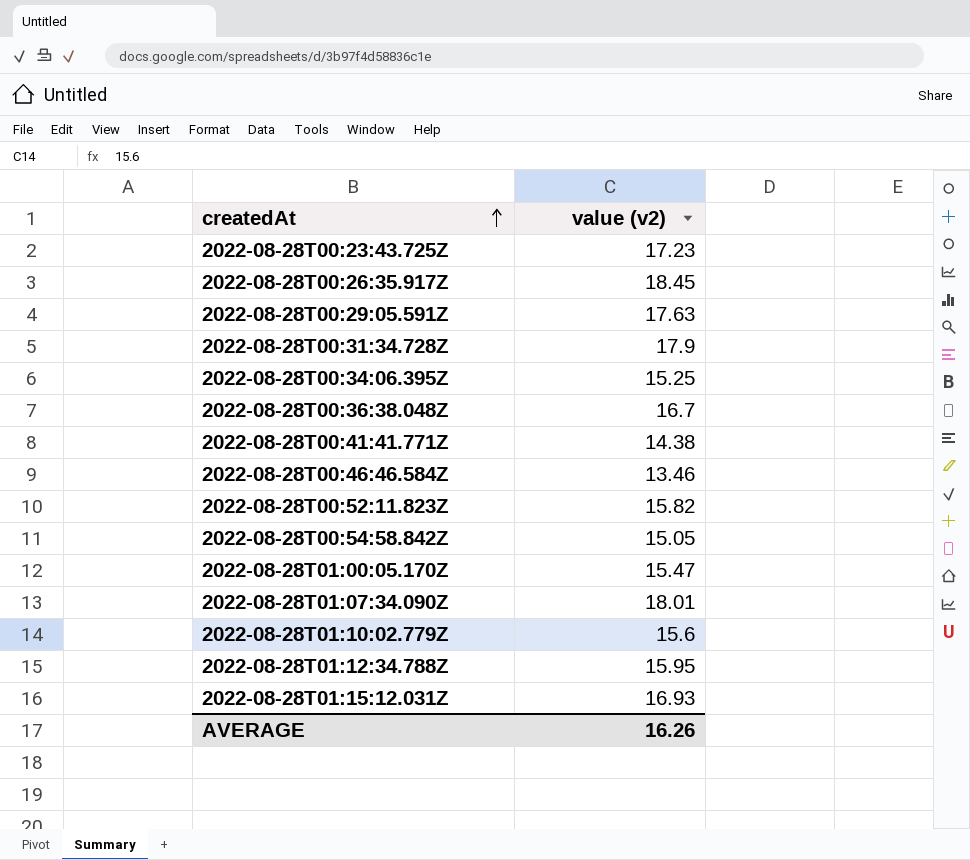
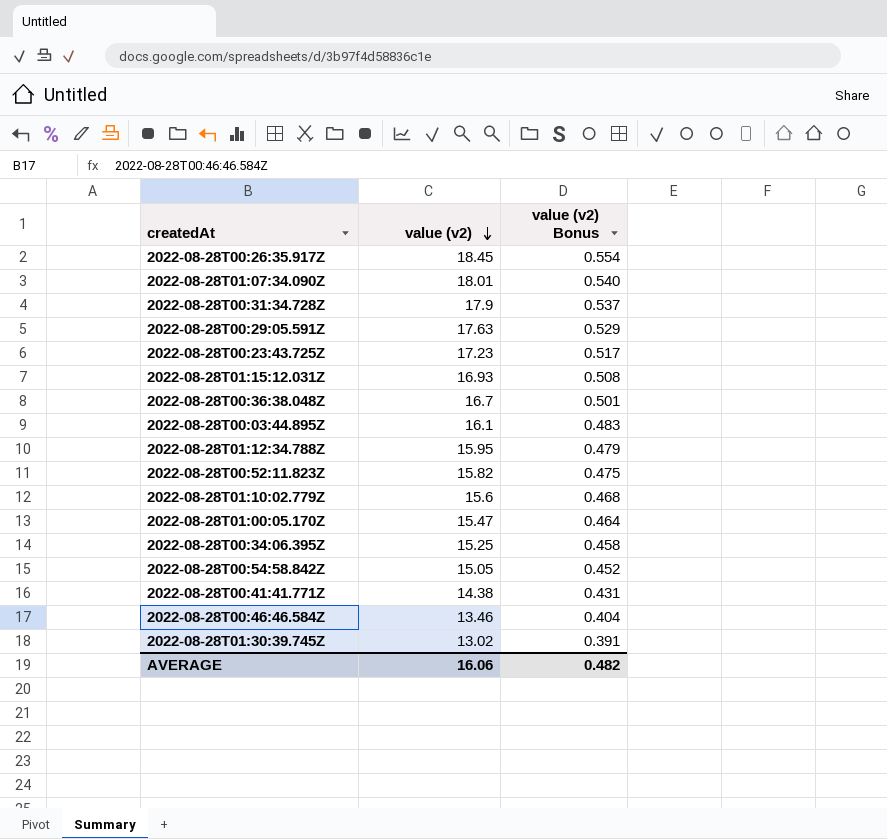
row order: createdAt ascending -> value (v2) descending
column value (v2) Bonus | formula: none -> [value (v2)] * 0.03
row 2022-08-28T00:03:44.895Z: none -> 16.1 | 0.483
row 2022-08-28T01:30:39.745Z: none -> 13.02 | 0.391
AVERAGE | value (v2): 16.26 -> 16.06

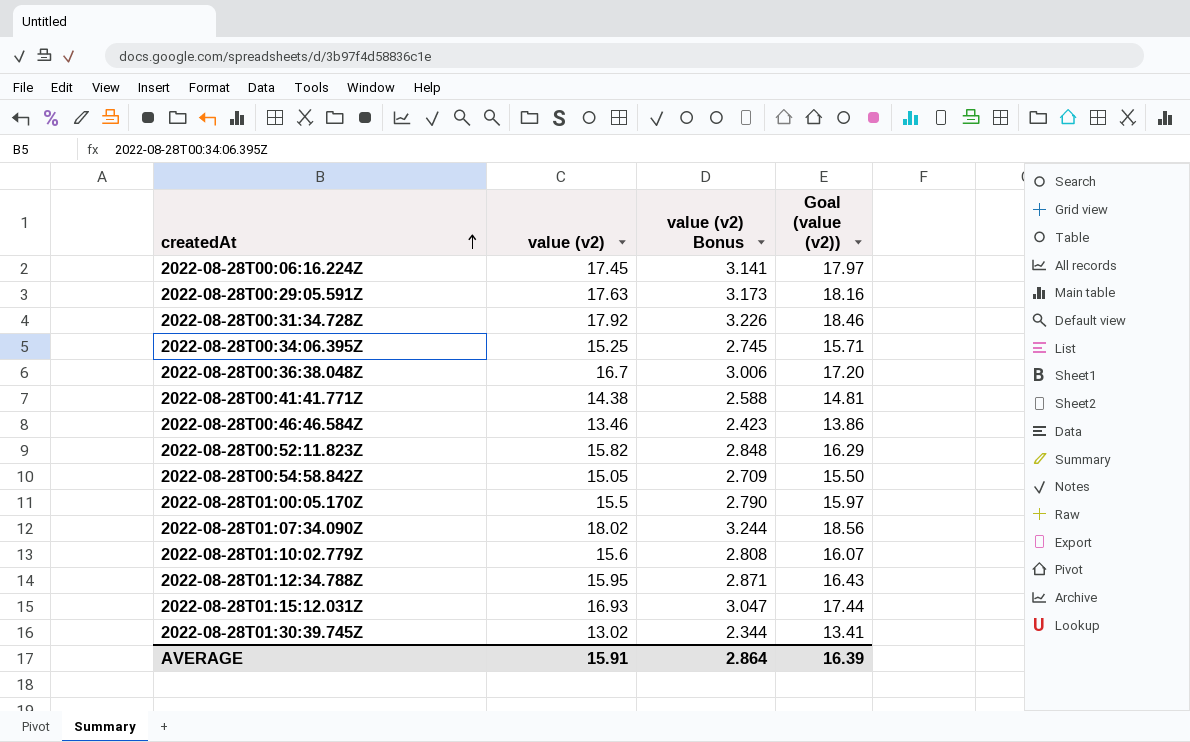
row order: value (v2) descending -> createdAt ascending
column value (v2) Bonus | formula: [value (v2)] * 0.03 -> [value (v2)] * 0.18
column Goal (value (v2)) | formula: none -> [value (v2)] * 1.03
row 2022-08-28T00:26:35.917Z: 18.45 | 0.554 -> none
row 2022-08-28T00:23:43.725Z: 17.23 | 0.517 -> none
row 2022-08-28T00:03:44.895Z: 16.1 | 0.483 -> none
row 2022-08-28T00:06:16.224Z: none -> 17.45 | 3.141 | 17.97
2022-08-28T00:31:34.728Z | value (v2): 17.9 -> 17.92
2022-08-28T01:00:05.170Z | value (v2): 15.47 -> 15.5
2022-08-28T01:07:34.090Z | value (v2): 18.01 -> 18.02
AVERAGE | value (v2): 16.06 -> 15.91
AVERAGE | value (v2) Bonus: 0.482 -> 2.864

